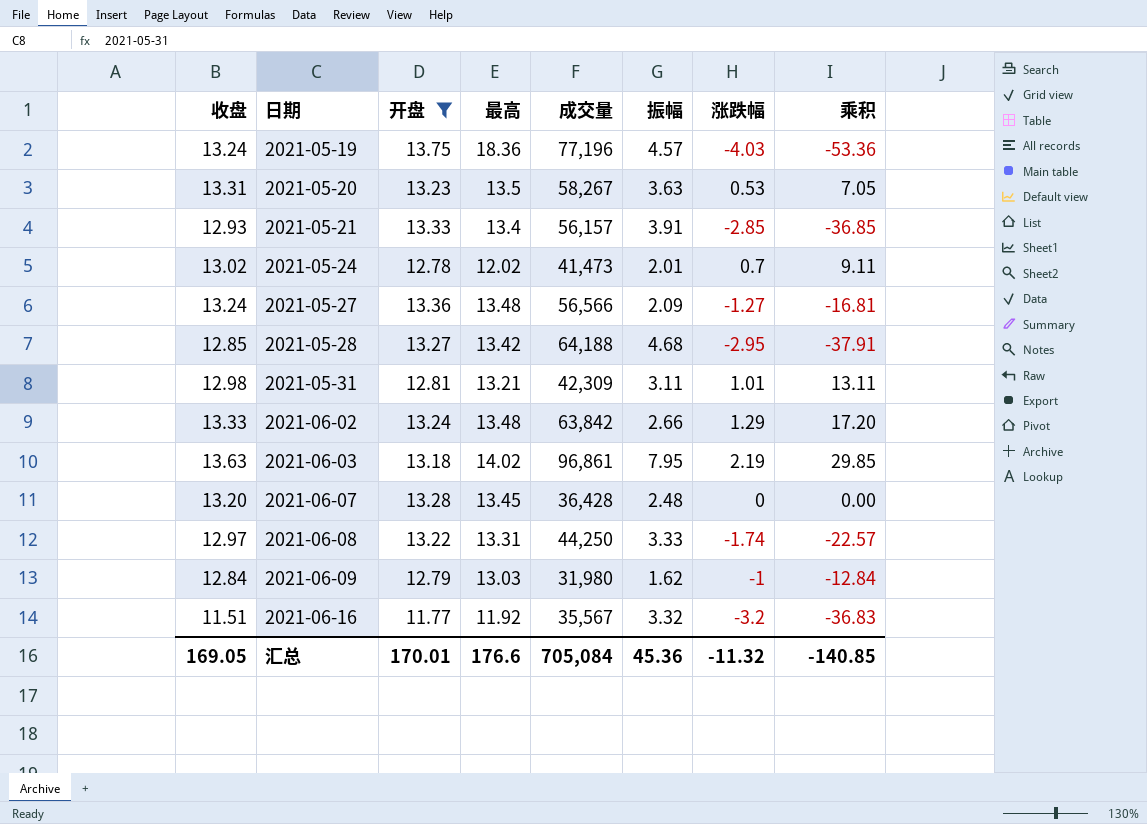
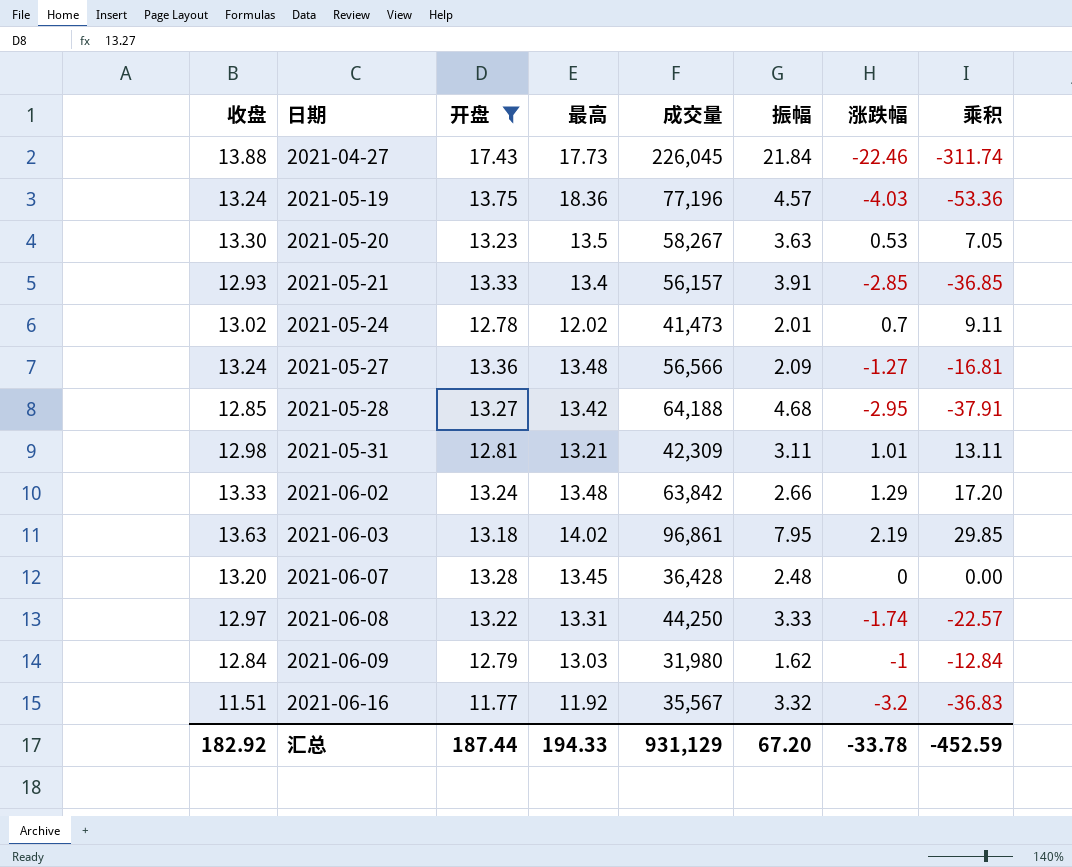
row 2021-04-27: none -> 13.88 | 17.43 | 17.73 | 226,045 | 21.84 | -22.46 | -311.74
2021-05-20 | 收盘: 13.31 -> 13.30
汇总 | 收盘: 169.05 -> 182.92
汇总 | 开盘: 170.01 -> 187.44
汇总 | 最高: 176.6 -> 194.33
汇总 | 成交量: 705,084 -> 931,129
汇总 | 振幅: 45.36 -> 67.20
汇总 | 涨跌幅: -11.32 -> -33.78
汇总 | 乘积: -140.85 -> -452.59

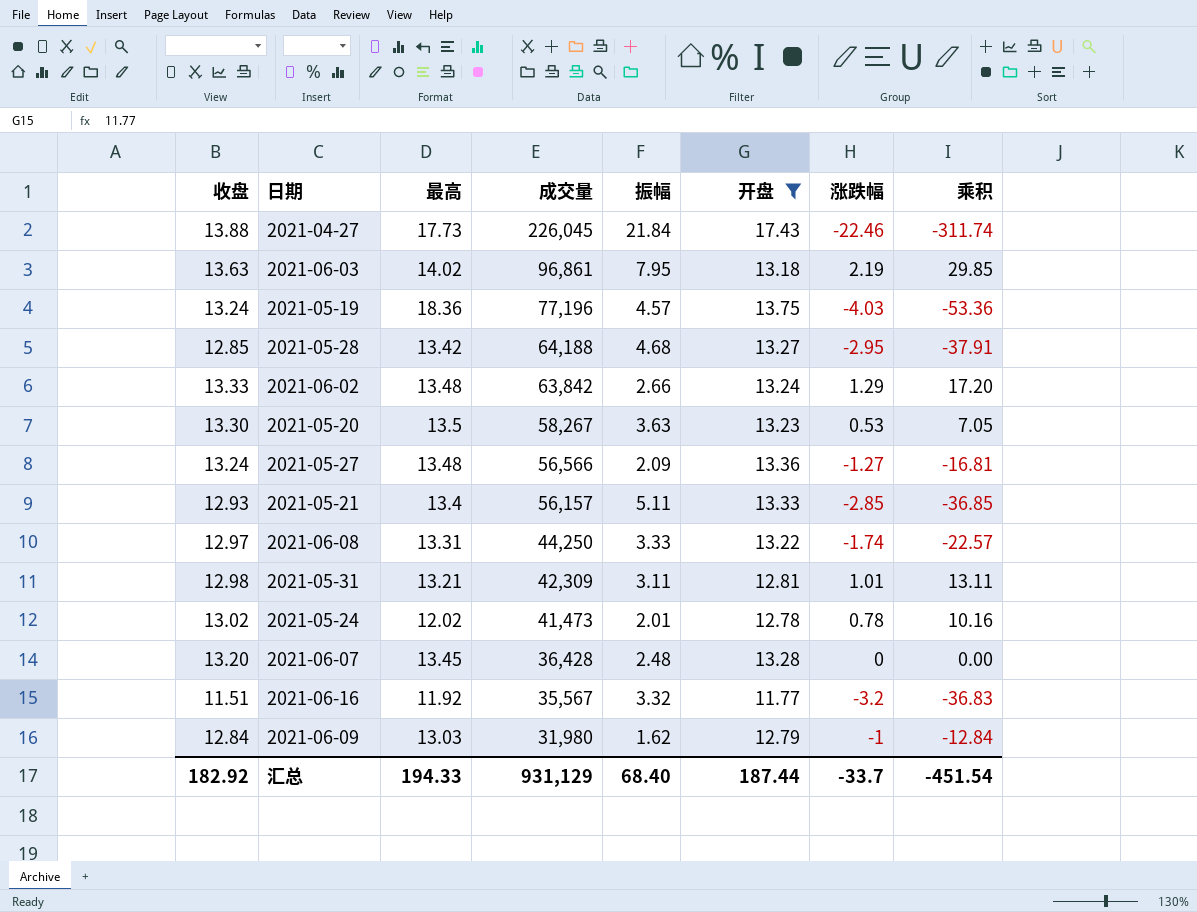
row order: 日期 ascending -> 成交量 descending
column 开盘 | position: 3 -> 6
2021-05-21 | 振幅: 3.91 -> 5.11
2021-05-24 | 涨跌幅: 0.7 -> 0.78
2021-05-24 | 乘积: 9.11 -> 10.16
汇总 | 振幅: 67.20 -> 68.40
汇总 | 涨跌幅: -33.78 -> -33.7
汇总 | 乘积: -452.59 -> -451.54

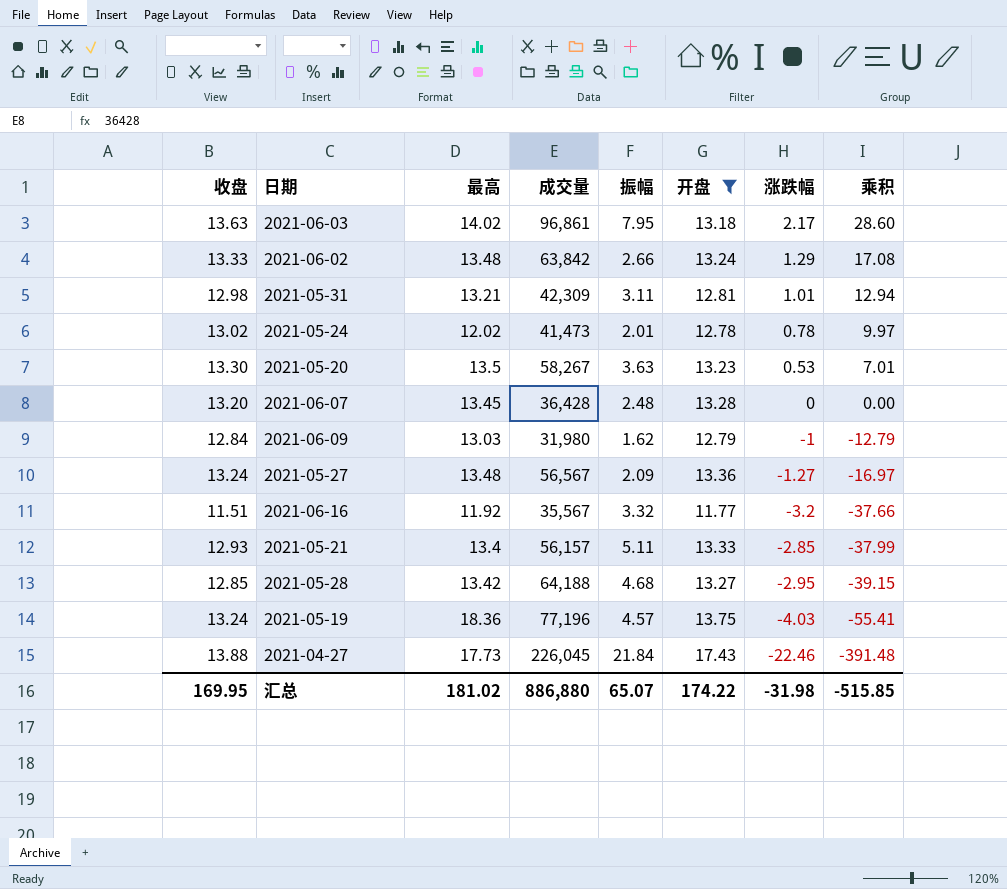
row order: 成交量 descending -> 乘积 descending
column 乘积 | formula: [收盘] * [涨跌幅] -> [开盘] * [涨跌幅]
row 2021-06-08: 12.97 | 13.31 | 44,250 | 3.33 | 13.22 | -1.74 | -22.57 -> none
2021-06-03 | 涨跌幅: 2.19 -> 2.17
2021-05-27 | 成交量: 56,566 -> 56,567
汇总 | 收盘: 182.92 -> 169.95
汇总 | 最高: 194.33 -> 181.02
汇总 | 成交量: 931,129 -> 886,880
汇总 | 振幅: 68.40 -> 65.07
汇总 | 开盘: 187.44 -> 174.22
汇总 | 涨跌幅: -33.7 -> -31.98
汇总 | 乘积: -451.54 -> -515.85

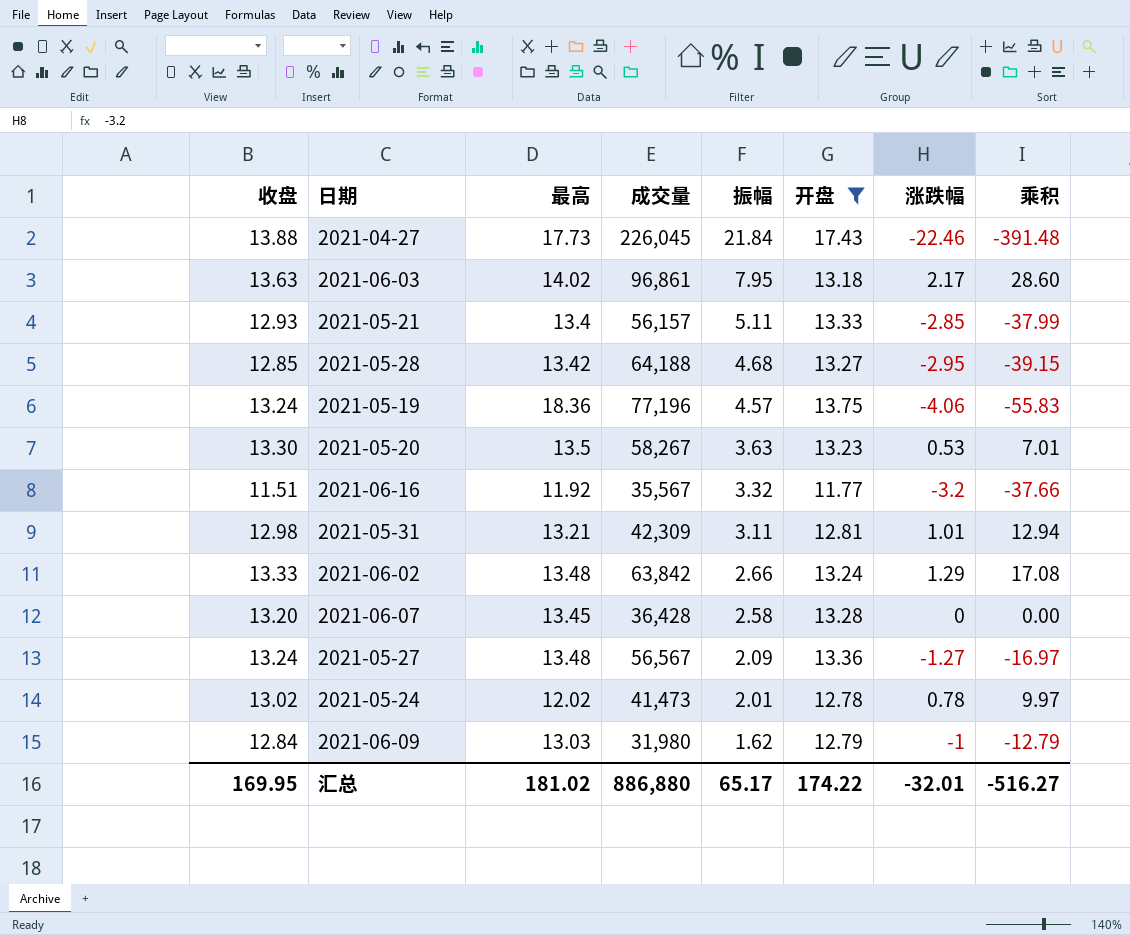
row order: 乘积 descending -> 振幅 descending
2021-05-19 | 涨跌幅: -4.03 -> -4.06
2021-05-19 | 乘积: -55.41 -> -55.83
2021-06-07 | 振幅: 2.48 -> 2.58
汇总 | 振幅: 65.07 -> 65.17
汇总 | 涨跌幅: -31.98 -> -32.01
汇总 | 乘积: -515.85 -> -516.27

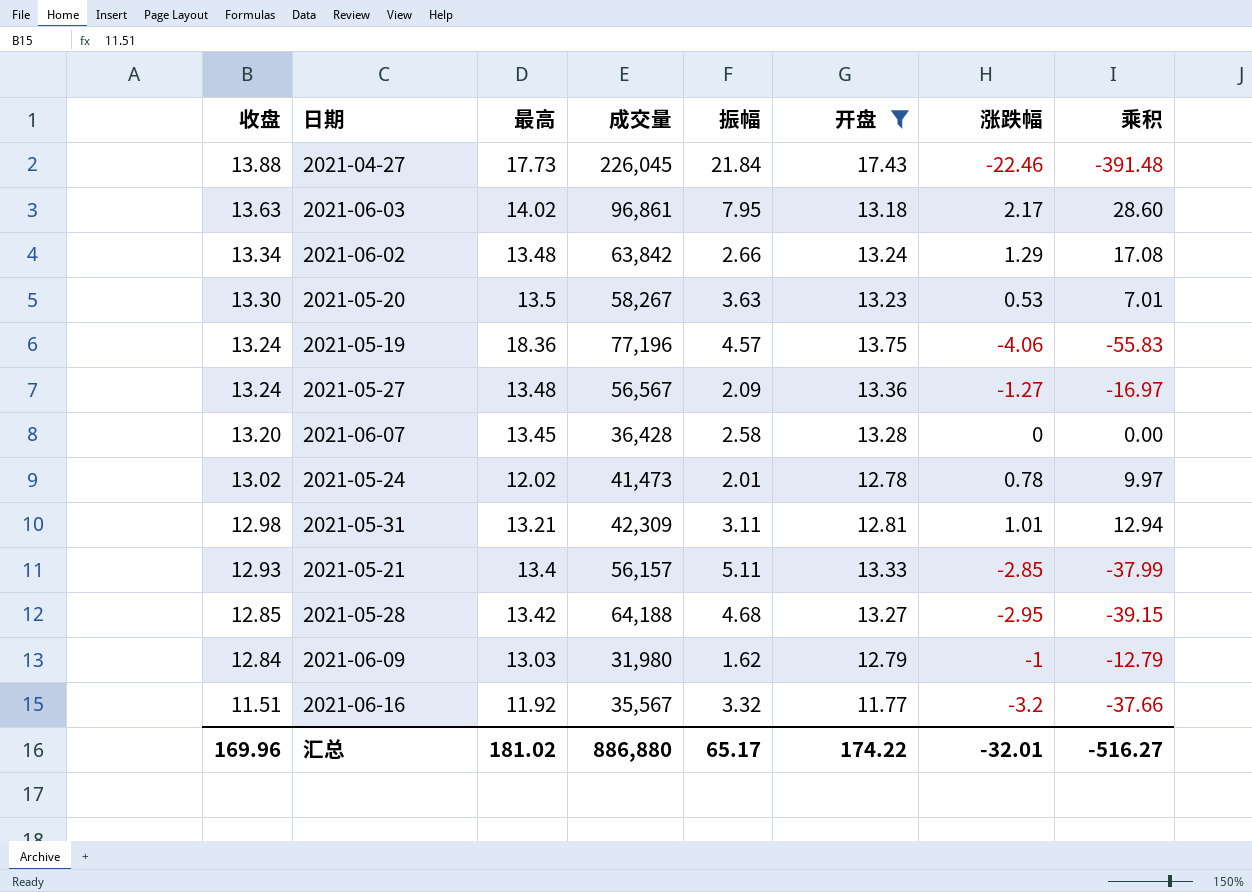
row order: 振幅 descending -> 收盘 descending
2021-06-02 | 收盘: 13.33 -> 13.34
汇总 | 收盘: 169.95 -> 169.96

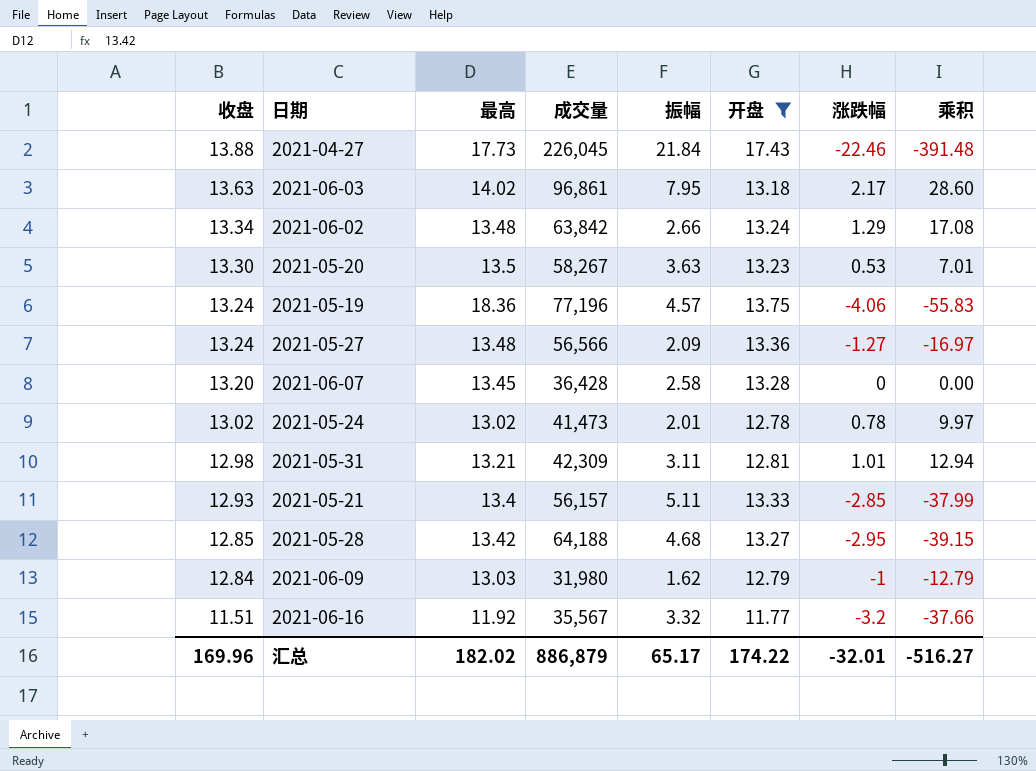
2021-05-27 | 成交量: 56,567 -> 56,566
2021-05-24 | 最高: 12.02 -> 13.02
汇总 | 最高: 181.02 -> 182.02
汇总 | 成交量: 886,880 -> 886,879

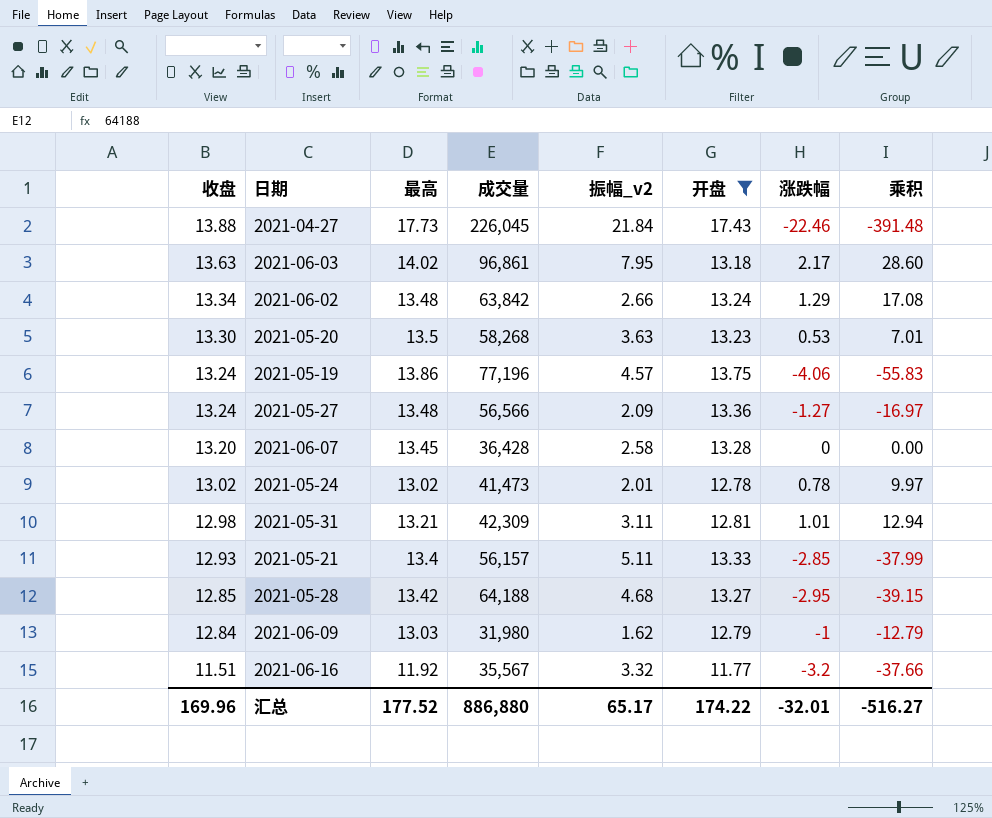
column name: 振幅 -> 振幅_v2
2021-05-20 | 成交量: 58,267 -> 58,268
2021-05-19 | 最高: 18.36 -> 13.86
汇总 | 最高: 182.02 -> 177.52
汇总 | 成交量: 886,879 -> 886,880

